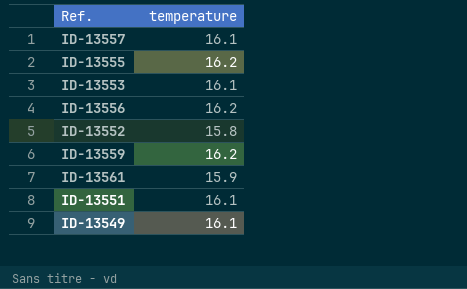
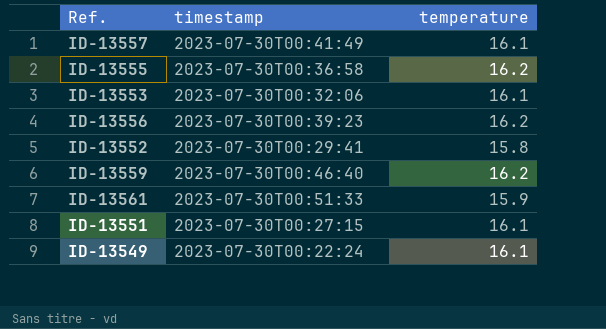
column timestamp | position: none -> 2

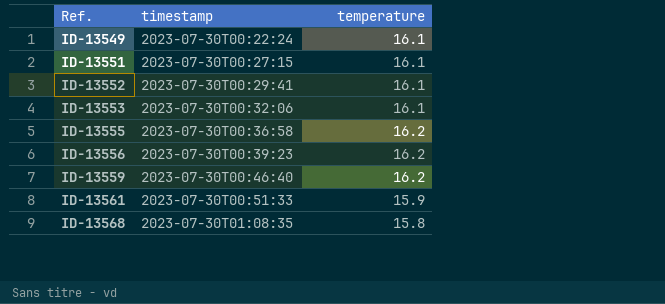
row order: none -> Ref. ascending
row ID-13557: 2023-07-30T00:41:49 | 16.1 -> none
ID-13552 | temperature: 15.8 -> 16.1
row ID-13568: none -> 2023-07-30T01:08:35 | 15.8

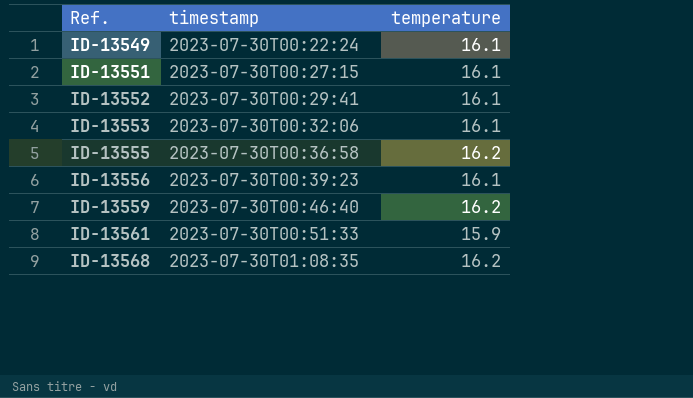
ID-13556 | temperature: 16.2 -> 16.1
ID-13568 | temperature: 15.8 -> 16.2

